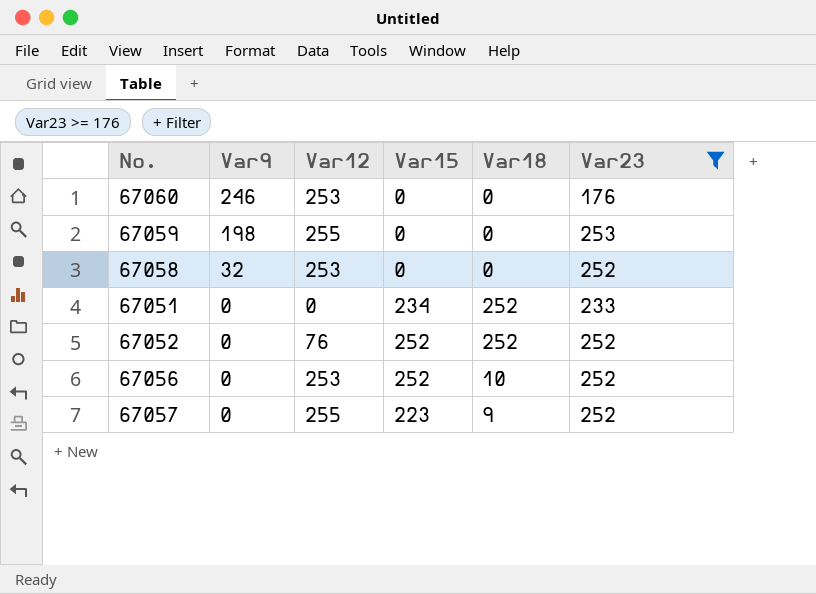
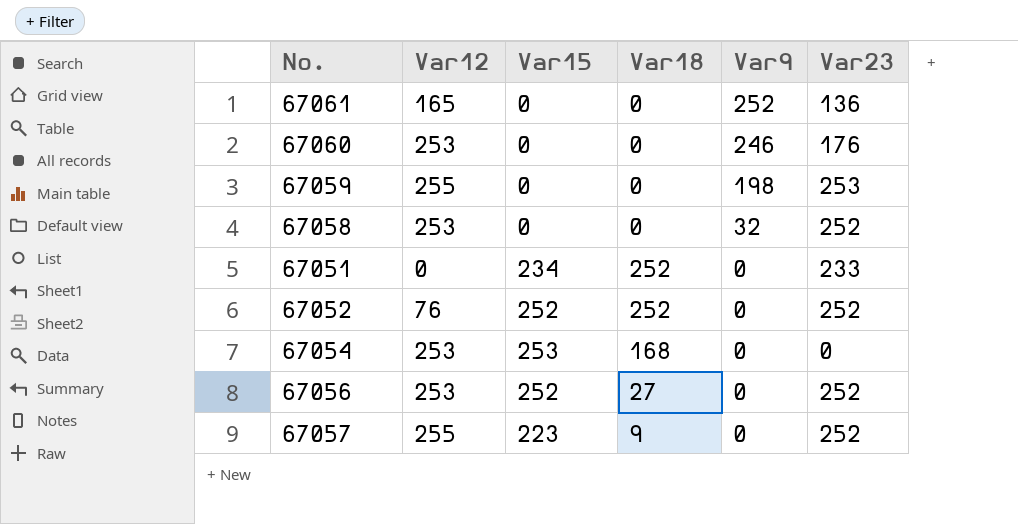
filter: Var23 >= 176 -> none
column Var9 | position: 2 -> 5
67056 | Var18: 10 -> 27

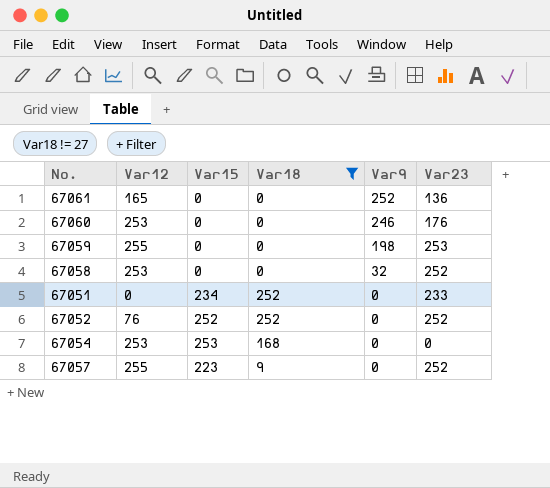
filter: none -> Var18 != 27

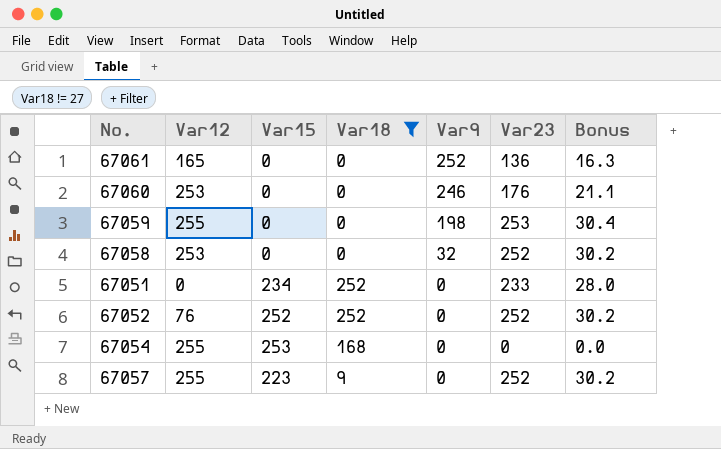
column Bonus | formula: none -> [Var23] * 0.12
67054 | Var12: 253 -> 255

